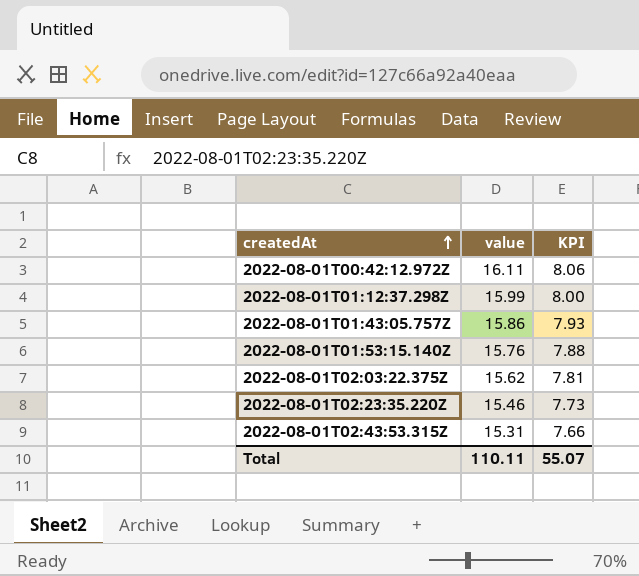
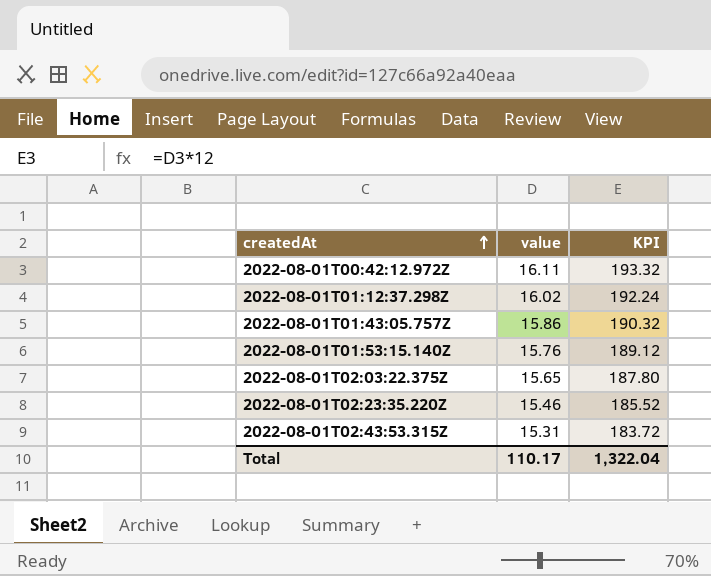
column KPI | formula: [value] * 0.5 -> [value] * 12
2022-08-01T01:12:37.298Z | value: 15.99 -> 16.02
2022-08-01T02:03:22.375Z | value: 15.62 -> 15.65
Total | value: 110.11 -> 110.17
Total | KPI: 55.07 -> 1,322.04

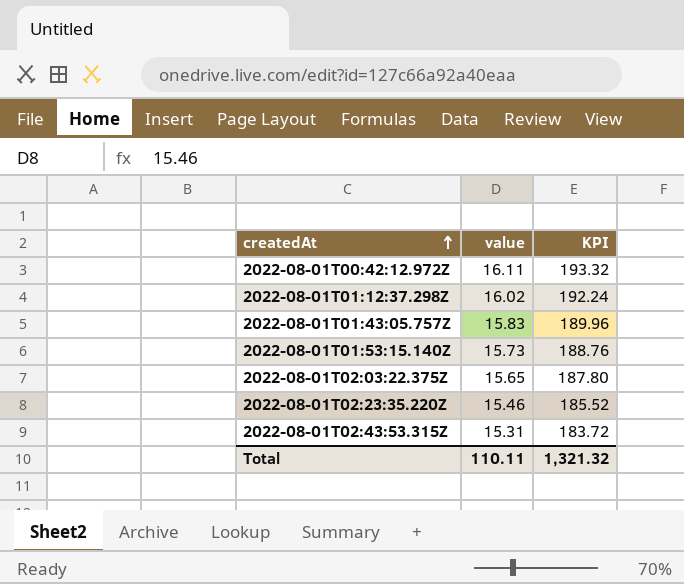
2022-08-01T01:43:05.757Z | value: 15.86 -> 15.83
2022-08-01T01:43:05.757Z | KPI: 190.32 -> 189.96
2022-08-01T01:53:15.140Z | value: 15.76 -> 15.73
2022-08-01T01:53:15.140Z | KPI: 189.12 -> 188.76
Total | value: 110.17 -> 110.11
Total | KPI: 1,322.04 -> 1,321.32

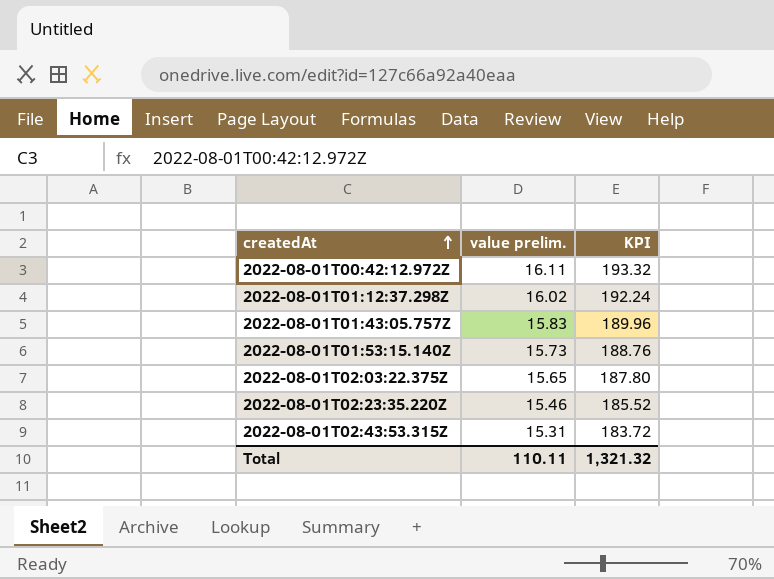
column name: value -> value prelim.

